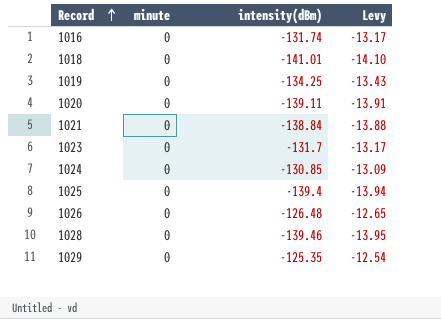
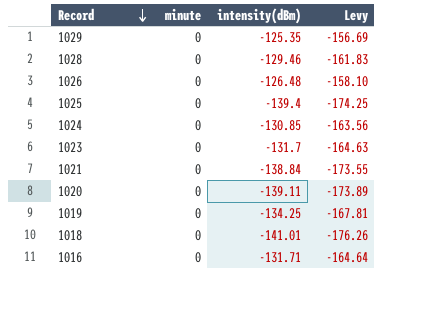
row order: Record ascending -> Record descending
column Levy | formula: [intensity(dBm)] * 0.1 -> [intensity(dBm)] * 1.25
1028 | intensity(dBm): -139.46 -> -129.46
1016 | intensity(dBm): -131.74 -> -131.71

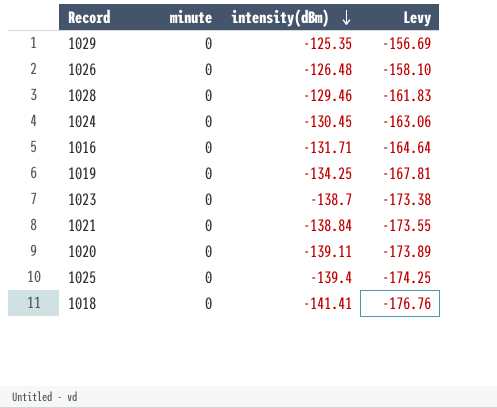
row order: Record descending -> intensity(dBm) descending
1024 | intensity(dBm): -130.85 -> -130.45
1024 | Levy: -163.56 -> -163.06
1023 | intensity(dBm): -131.7 -> -138.7
1023 | Levy: -164.63 -> -173.38
1018 | intensity(dBm): -141.01 -> -141.41
1018 | Levy: -176.26 -> -176.76

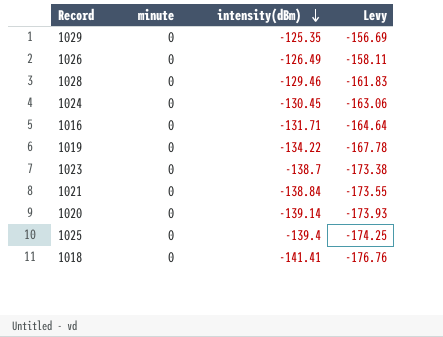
1026 | intensity(dBm): -126.48 -> -126.49
1026 | Levy: -158.10 -> -158.11
1019 | intensity(dBm): -134.25 -> -134.22
1019 | Levy: -167.81 -> -167.78
1020 | intensity(dBm): -139.11 -> -139.14
1020 | Levy: -173.89 -> -173.93

